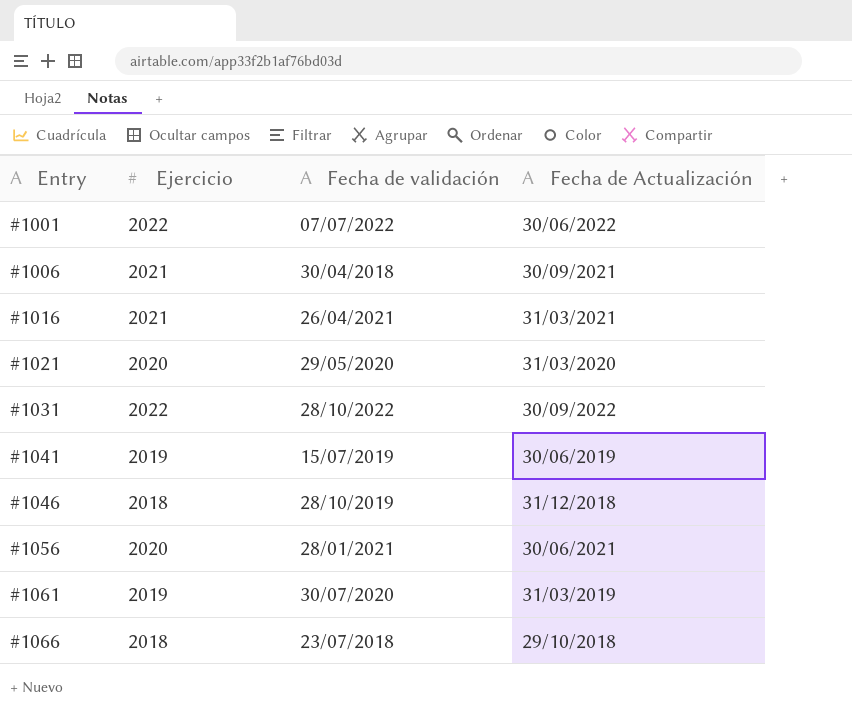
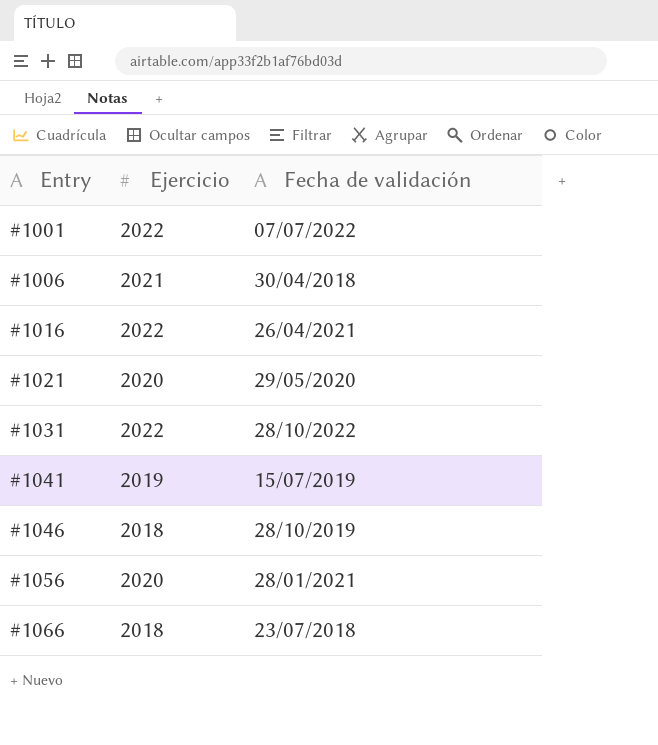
column Fecha de Actualización | position: 4 -> none
row #1061: 2019 | 30/07/2020 | 31/03/2019 -> none
#1016 | Ejercicio: 2021 -> 2022

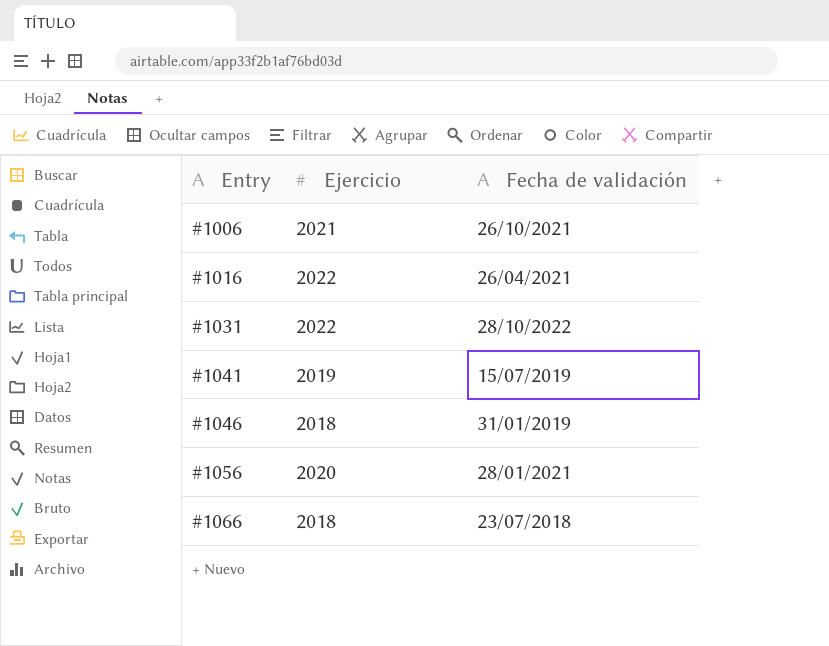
row #1001: 2022 | 07/07/2022 -> none
row #1021: 2020 | 29/05/2020 -> none
#1006 | Fecha de validación: 30/04/2018 -> 26/10/2021
#1046 | Fecha de validación: 28/10/2019 -> 31/01/2019

